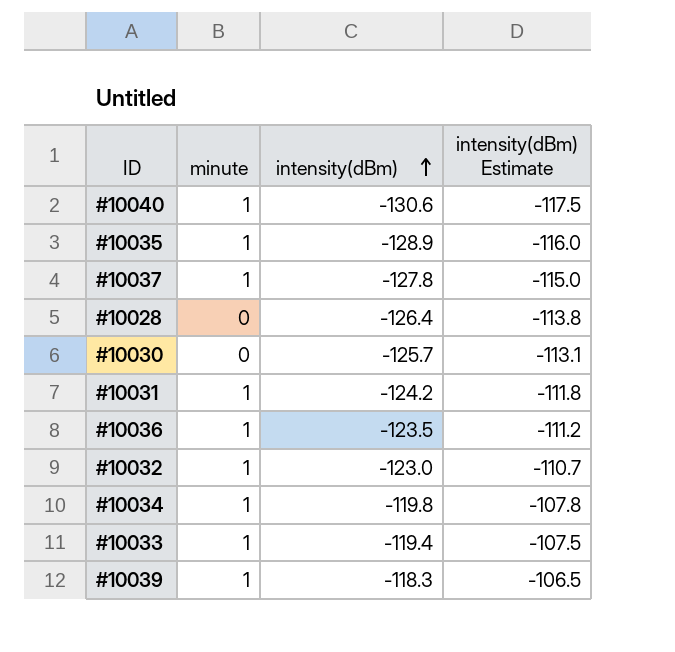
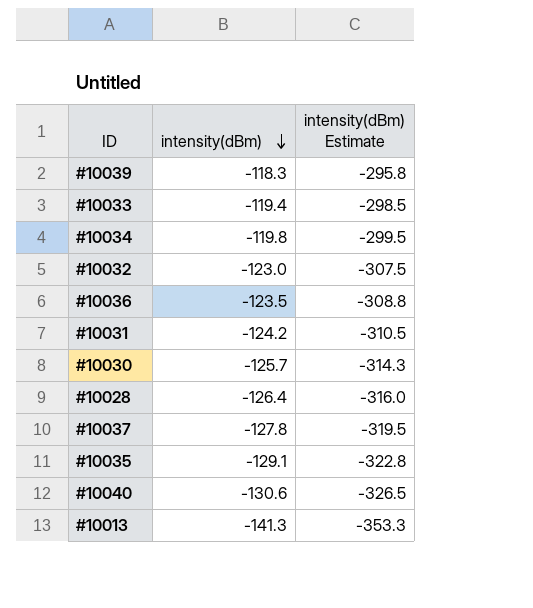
row order: intensity(dBm) ascending -> intensity(dBm) descending
column minute | position: 2 -> none
column intensity(dBm) Estimate | formula: [intensity(dBm)] * 0.9 -> [intensity(dBm)] * 2.5
#10035 | intensity(dBm): -128.9 -> -129.1
row #10013: none -> -141.3 | -353.3

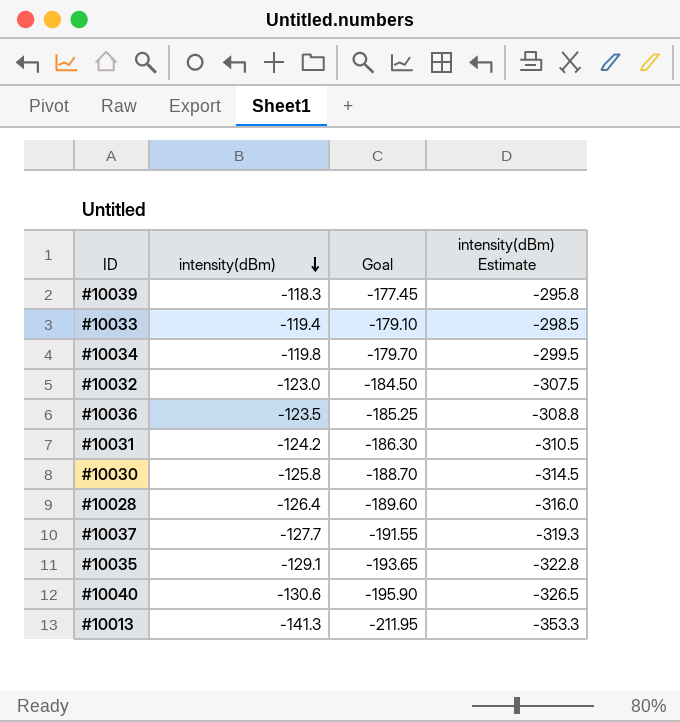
column Goal | formula: none -> [intensity(dBm)] * 1.5
#10030 | intensity(dBm): -125.7 -> -125.8
#10030 | intensity(dBm) Estimate: -314.3 -> -314.5
#10037 | intensity(dBm): -127.8 -> -127.7
#10037 | intensity(dBm) Estimate: -319.5 -> -319.3

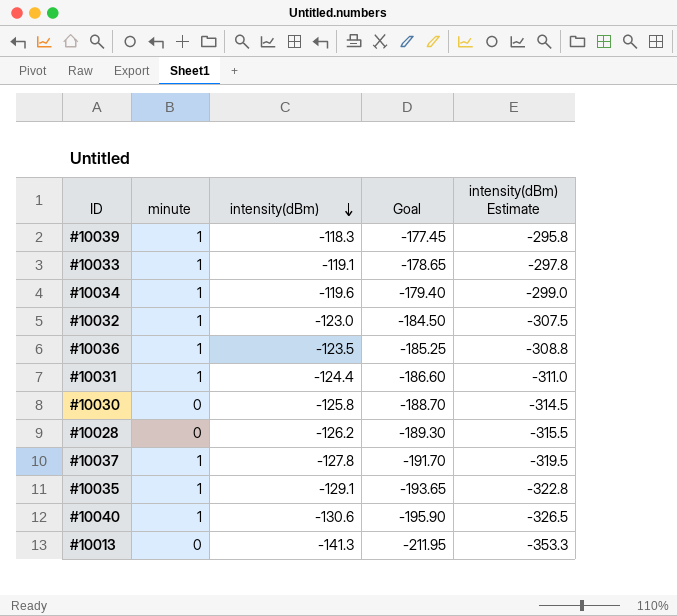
column minute | position: none -> 2
#10033 | intensity(dBm): -119.4 -> -119.1
#10033 | Goal: -179.10 -> -178.65
#10033 | intensity(dBm) Estimate: -298.5 -> -297.8
#10034 | intensity(dBm): -119.8 -> -119.6
#10034 | Goal: -179.70 -> -179.40
#10034 | intensity(dBm) Estimate: -299.5 -> -299.0
#10031 | intensity(dBm): -124.2 -> -124.4
#10031 | Goal: -186.30 -> -186.60
#10031 | intensity(dBm) Estimate: -310.5 -> -311.0
#10028 | intensity(dBm): -126.4 -> -126.2
#10028 | Goal: -189.60 -> -189.30
#10028 | intensity(dBm) Estimate: -316.0 -> -315.5
#10037 | intensity(dBm): -127.7 -> -127.8
#10037 | Goal: -191.55 -> -191.70
#10037 | intensity(dBm) Estimate: -319.3 -> -319.5

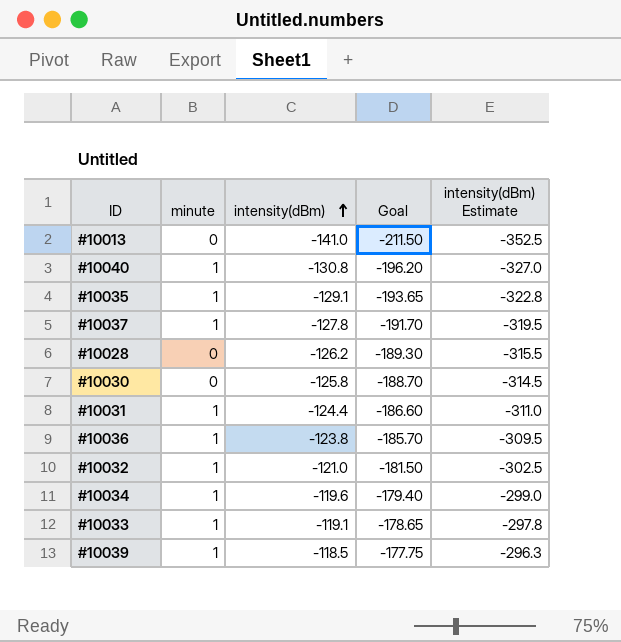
row order: intensity(dBm) descending -> intensity(dBm) ascending
#10013 | intensity(dBm): -141.3 -> -141.0
#10013 | Goal: -211.95 -> -211.50
#10013 | intensity(dBm) Estimate: -353.3 -> -352.5
#10040 | intensity(dBm): -130.6 -> -130.8
#10040 | Goal: -195.90 -> -196.20
#10040 | intensity(dBm) Estimate: -326.5 -> -327.0
#10036 | intensity(dBm): -123.5 -> -123.8
#10036 | Goal: -185.25 -> -185.70
#10036 | intensity(dBm) Estimate: -308.8 -> -309.5
#10032 | intensity(dBm): -123.0 -> -121.0
#10032 | Goal: -184.50 -> -181.50
#10032 | intensity(dBm) Estimate: -307.5 -> -302.5
#10039 | intensity(dBm): -118.3 -> -118.5
#10039 | Goal: -177.45 -> -177.75
#10039 | intensity(dBm) Estimate: -295.8 -> -296.3

